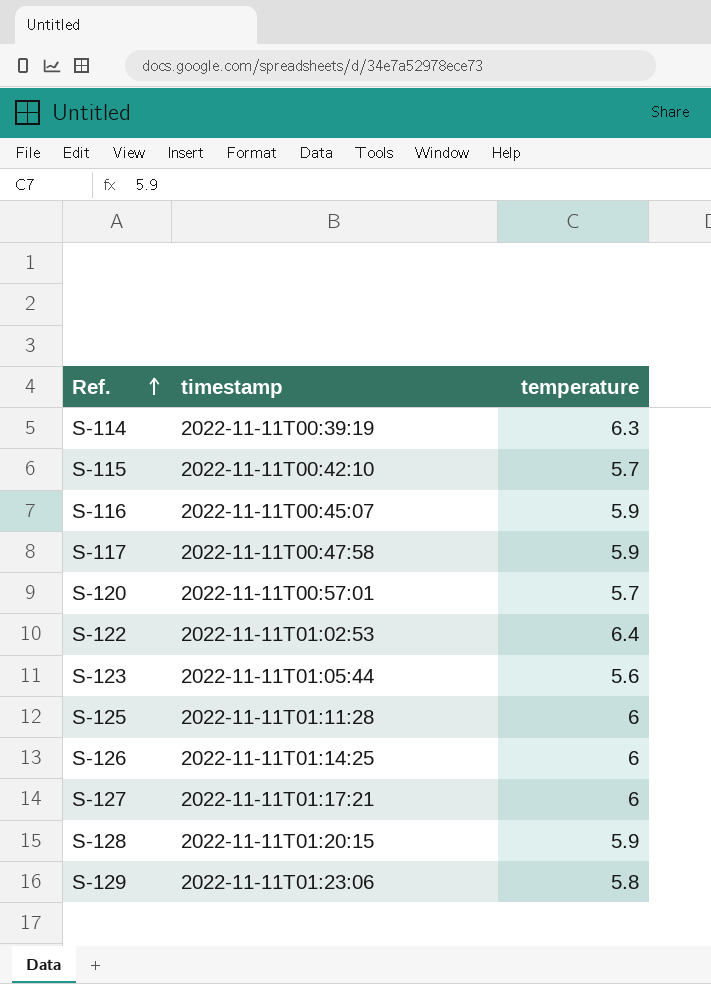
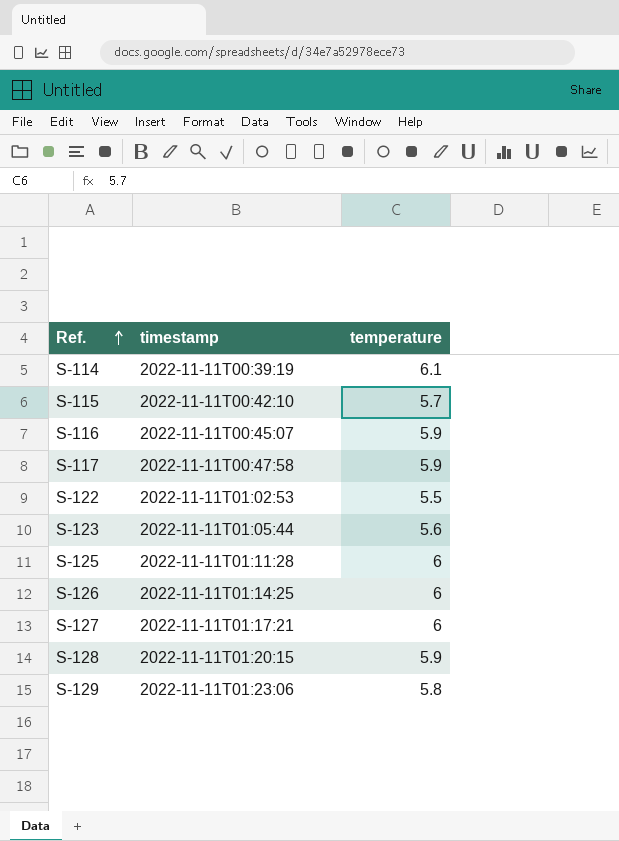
row S-120: 2022-11-11T00:57:01 | 5.7 -> none
S-114 | temperature: 6.3 -> 6.1
S-122 | temperature: 6.4 -> 5.5

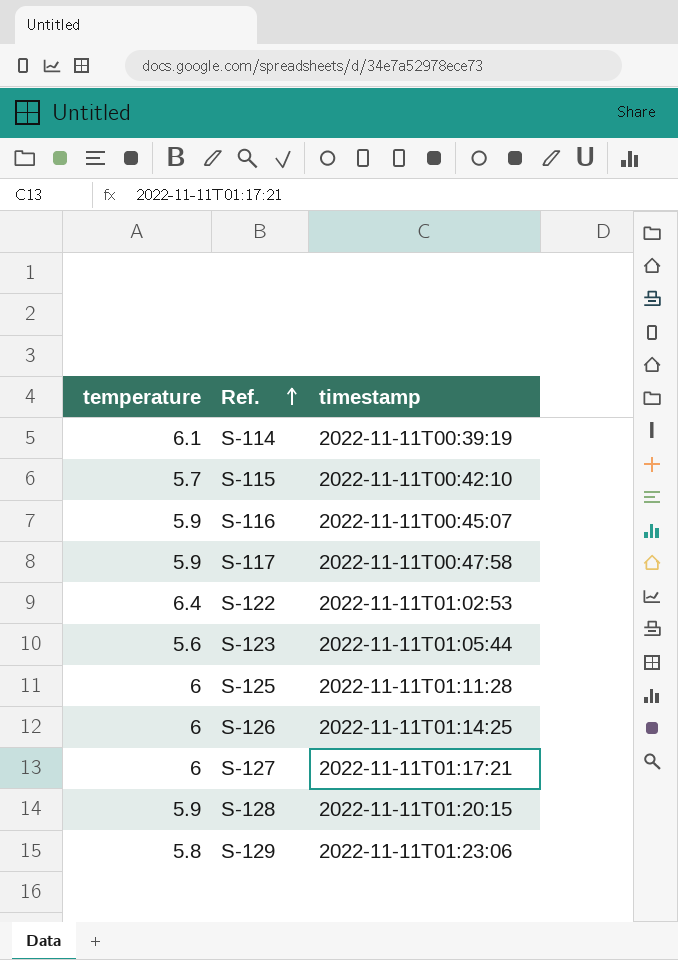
column temperature | position: 3 -> 1
S-122 | temperature: 5.5 -> 6.4

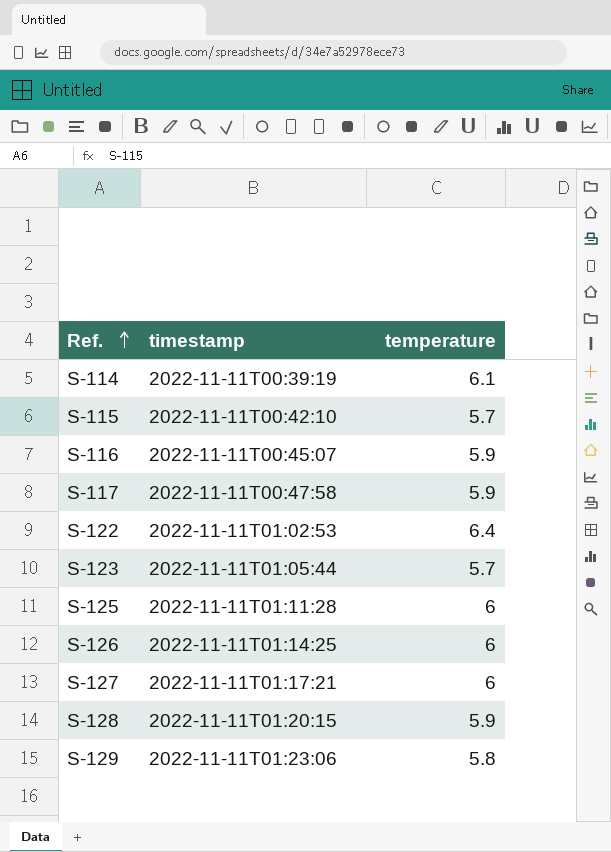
column temperature | position: 1 -> 3
S-123 | temperature: 5.6 -> 5.7

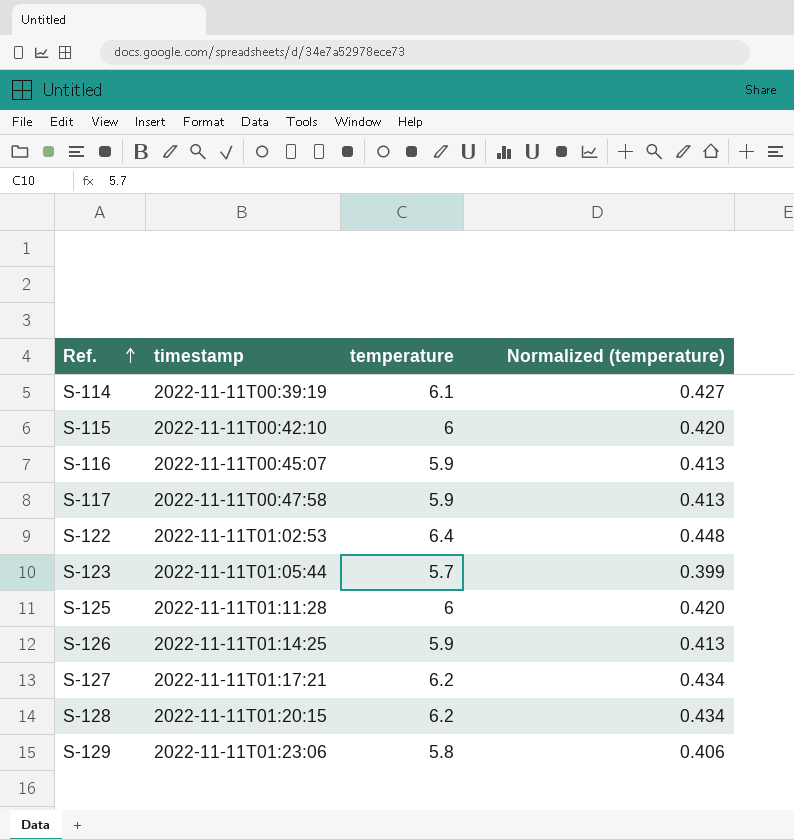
column Normalized (temperature) | formula: none -> [temperature] * 0.07
S-115 | temperature: 5.7 -> 6
S-126 | temperature: 6 -> 5.9
S-127 | temperature: 6 -> 6.2
S-128 | temperature: 5.9 -> 6.2

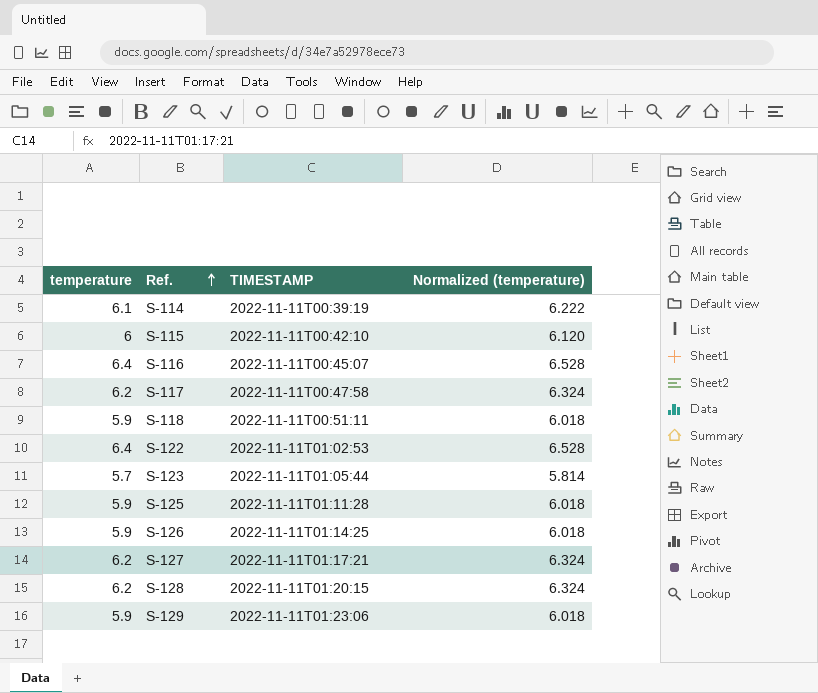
column temperature | position: 3 -> 1
column name: timestamp -> TIMESTAMP
column Normalized (temperature) | formula: [temperature] * 0.07 -> [temperature] * 1.02
S-116 | temperature: 5.9 -> 6.4
S-117 | temperature: 5.9 -> 6.2
row S-118: none -> 5.9 | 2022-11-11T00:51:11 | 6.018
S-125 | temperature: 6 -> 5.9
S-129 | temperature: 5.8 -> 5.9

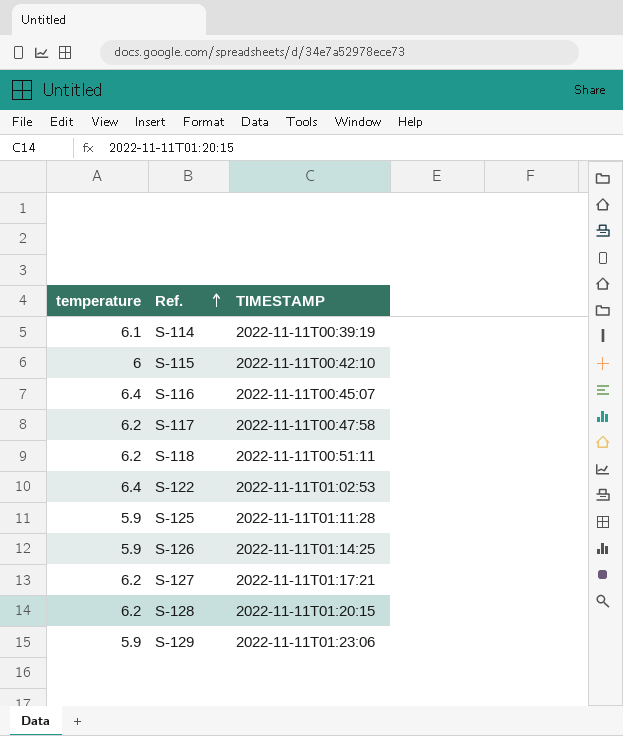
column Normalized (temperature) | formula: [temperature] * 1.02 -> none
row S-123: 5.7 | 2022-11-11T01:05:44 | 5.814 -> none
S-118 | temperature: 5.9 -> 6.2

